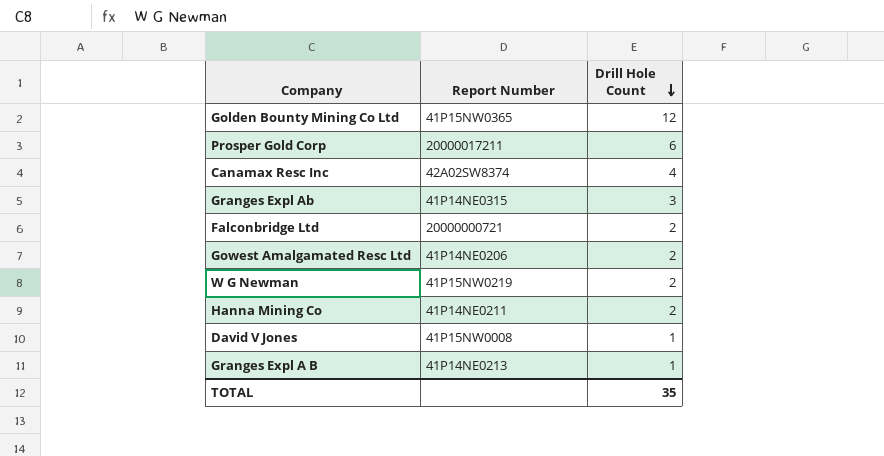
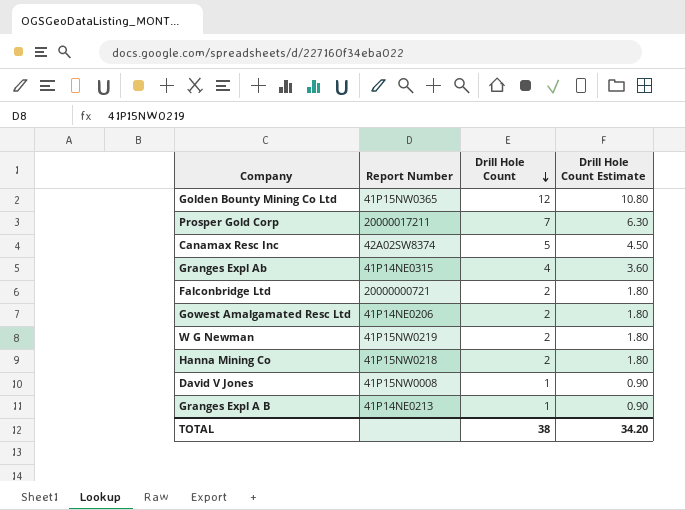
column Drill Hole Count Estimate | formula: none -> [Drill Hole Count] * 0.9
Prosper Gold Corp | Drill Hole Count: 6 -> 7
Canamax Resc Inc | Drill Hole Count: 4 -> 5
Granges Expl Ab | Drill Hole Count: 3 -> 4
Hanna Mining Co | Report Number: 41P14NE0211 -> 41P15NW0218
TOTAL | Drill Hole Count: 35 -> 38

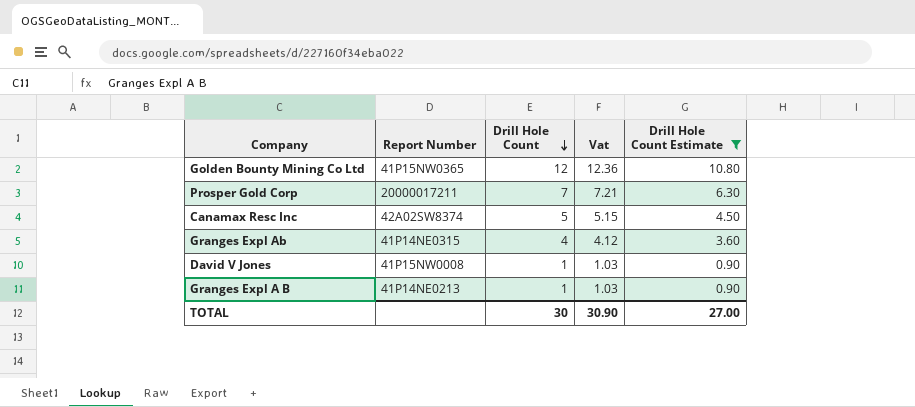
filter: none -> Drill Hole Count Estimate != 1.80
column Vat | formula: none -> [Drill Hole Count] * 1.03
TOTAL | Drill Hole Count: 38 -> 30
TOTAL | Drill Hole Count Estimate: 34.20 -> 27.00

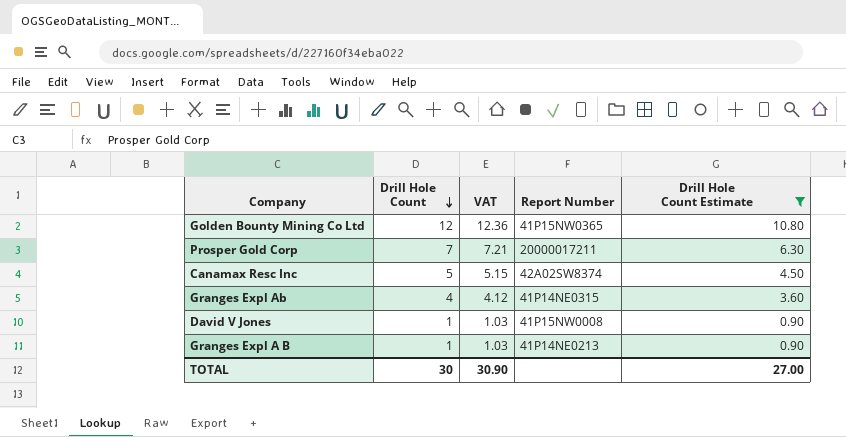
column name: Vat -> VAT
column Report Number | position: 2 -> 4

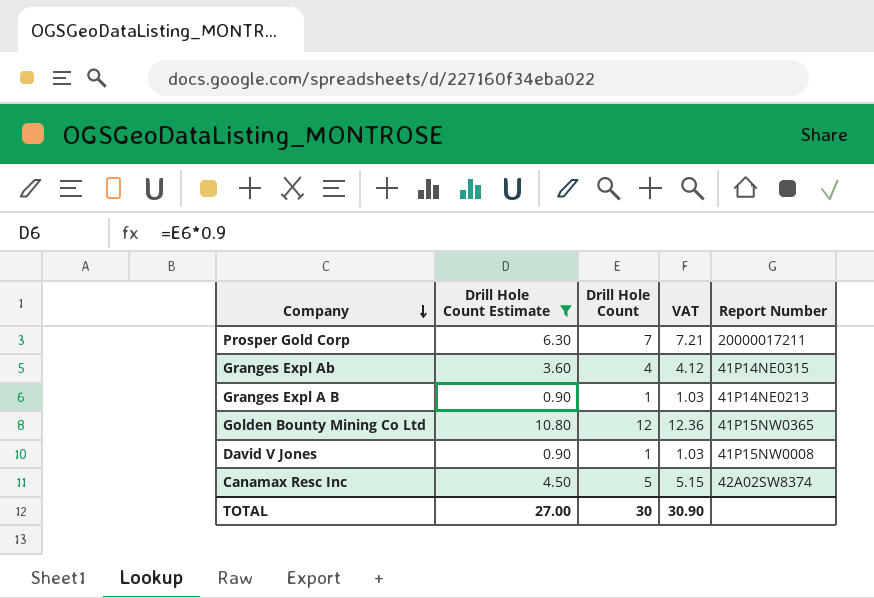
row order: Drill Hole Count descending -> Company descending
column Drill Hole Count Estimate | position: 5 -> 2

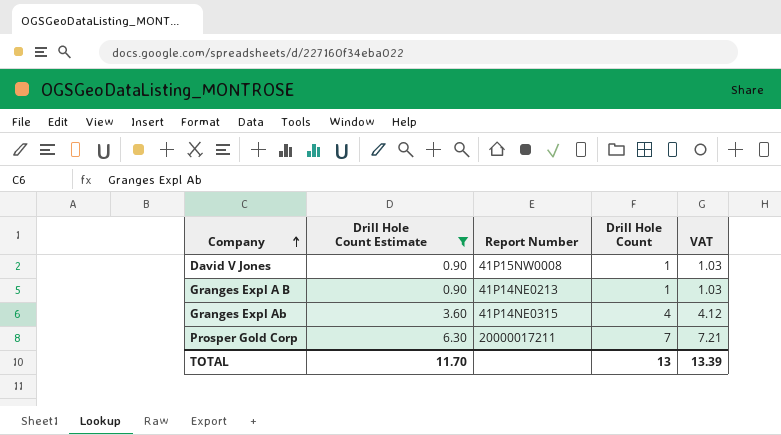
row order: Company descending -> Company ascending
column Report Number | position: 5 -> 3
row Golden Bounty Mining Co Ltd: 10.80 | 12 | 12.36 | 41P15NW0365 -> none
row Canamax Resc Inc: 4.50 | 5 | 5.15 | 42A02SW8374 -> none
TOTAL | Drill Hole Count Estimate: 27.00 -> 11.70
TOTAL | Drill Hole Count: 30 -> 13
TOTAL | VAT: 30.90 -> 13.39

